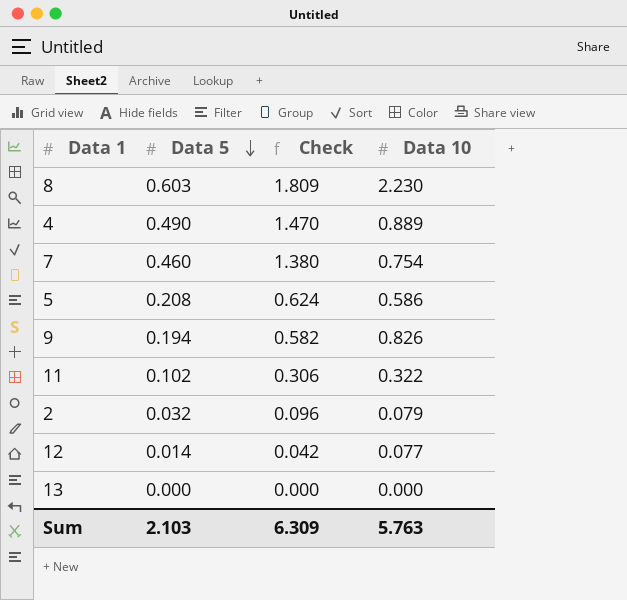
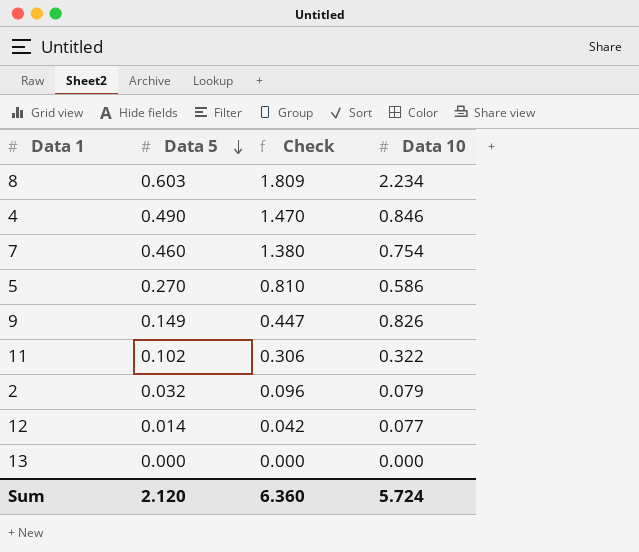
8 | Data 10: 2.230 -> 2.234
4 | Data 10: 0.889 -> 0.846
5 | Data 5: 0.208 -> 0.270
5 | Check: 0.624 -> 0.810
9 | Data 5: 0.194 -> 0.149
9 | Check: 0.582 -> 0.447
Sum | Data 5: 2.103 -> 2.120
Sum | Check: 6.309 -> 6.360
Sum | Data 10: 5.763 -> 5.724

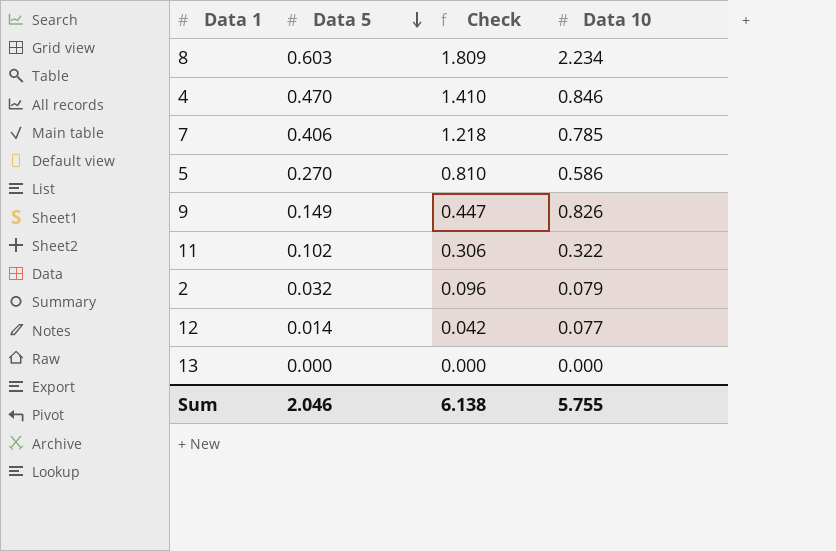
4 | Data 5: 0.490 -> 0.470
4 | Check: 1.470 -> 1.410
7 | Data 5: 0.460 -> 0.406
7 | Check: 1.380 -> 1.218
7 | Data 10: 0.754 -> 0.785
Sum | Data 5: 2.120 -> 2.046
Sum | Check: 6.360 -> 6.138
Sum | Data 10: 5.724 -> 5.755

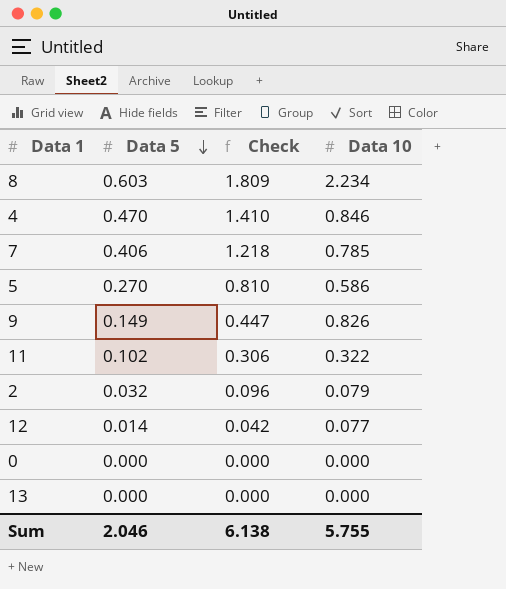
row 0: none -> 0.000 | 0.000 | 0.000

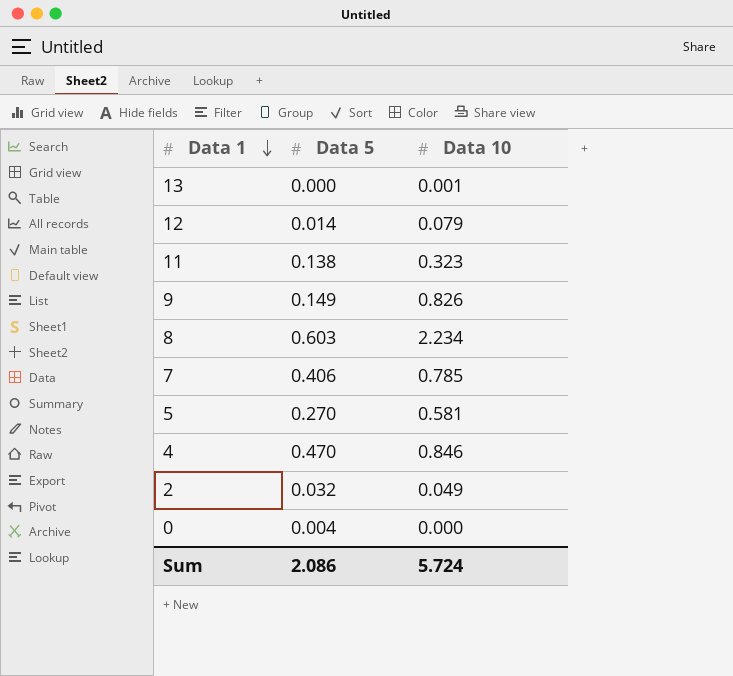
row order: Data 5 descending -> Data 1 descending
column Check | formula: [Data 5] * 3 -> none
13 | Data 10: 0.000 -> 0.001
12 | Data 10: 0.077 -> 0.079
11 | Data 5: 0.102 -> 0.138
11 | Data 10: 0.322 -> 0.323
5 | Data 10: 0.586 -> 0.581
2 | Data 10: 0.079 -> 0.049
0 | Data 5: 0.000 -> 0.004
Sum | Data 5: 2.046 -> 2.086
Sum | Data 10: 5.755 -> 5.724

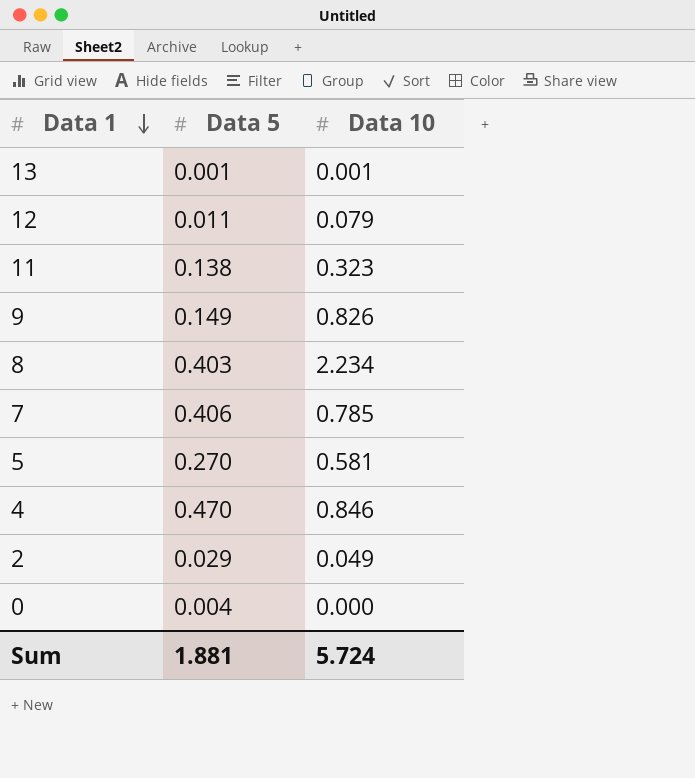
13 | Data 5: 0.000 -> 0.001
12 | Data 5: 0.014 -> 0.011
8 | Data 5: 0.603 -> 0.403
2 | Data 5: 0.032 -> 0.029
Sum | Data 5: 2.086 -> 1.881

